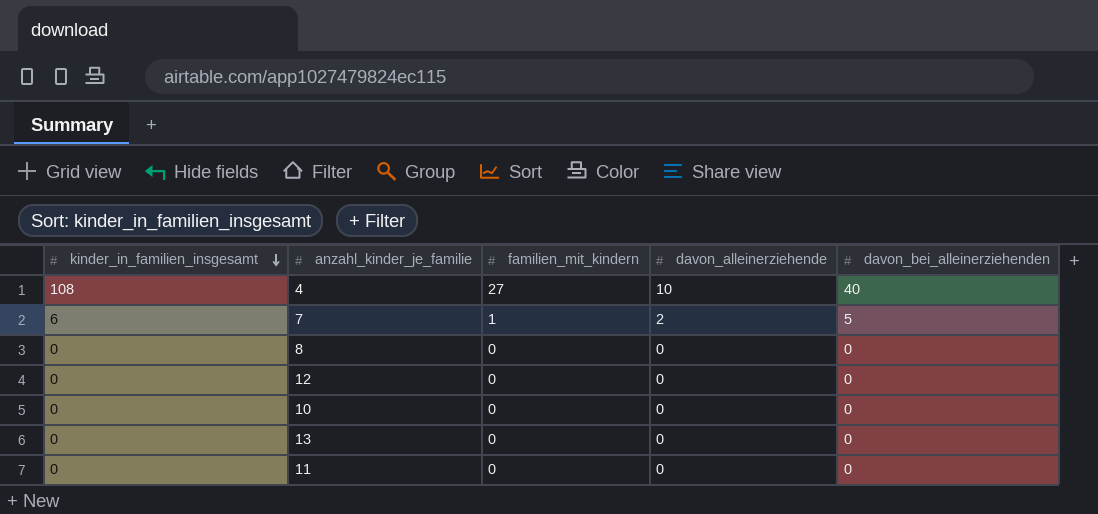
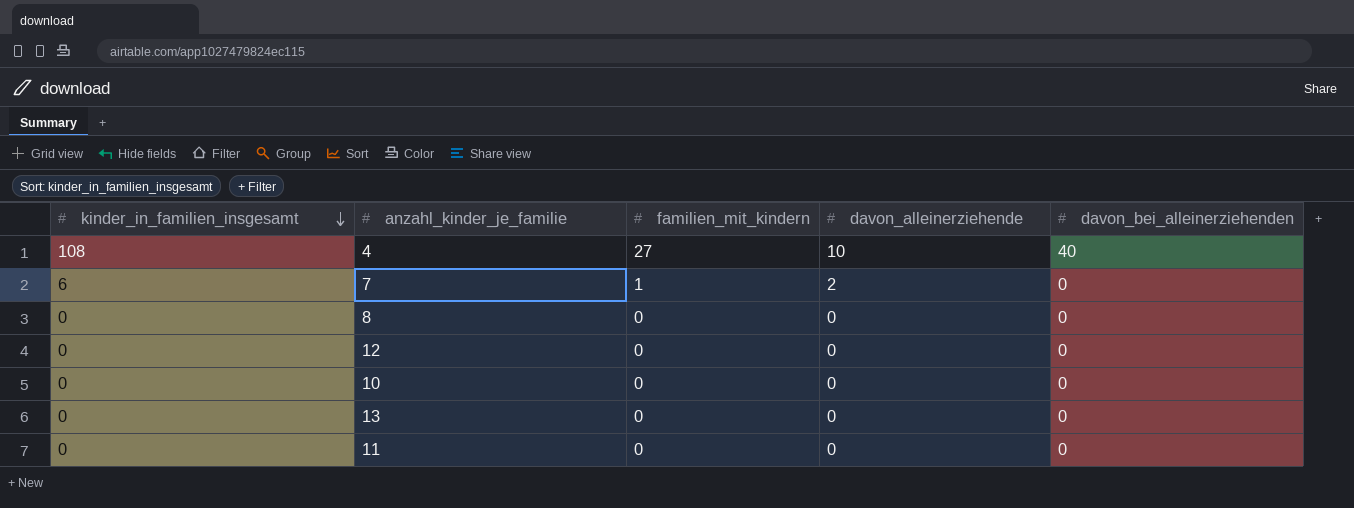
7 | davon_bei_alleinerziehenden: 5 -> 0

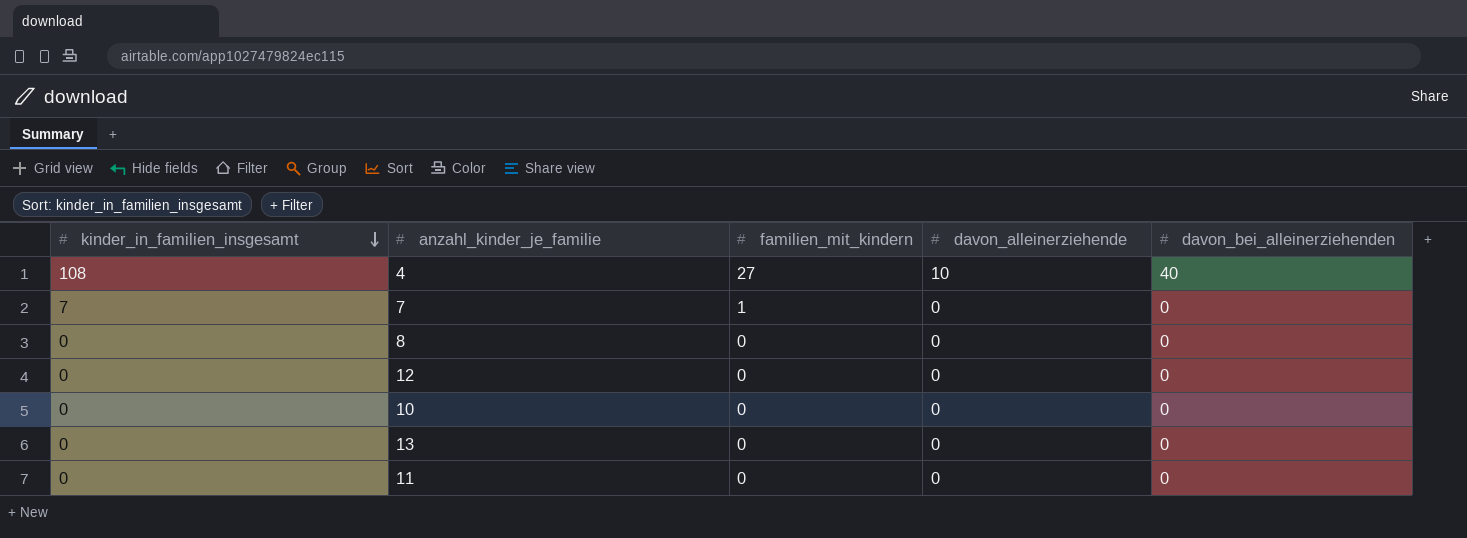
7 | kinder_in_familien_insgesamt: 6 -> 7
7 | davon_alleinerziehende: 2 -> 0

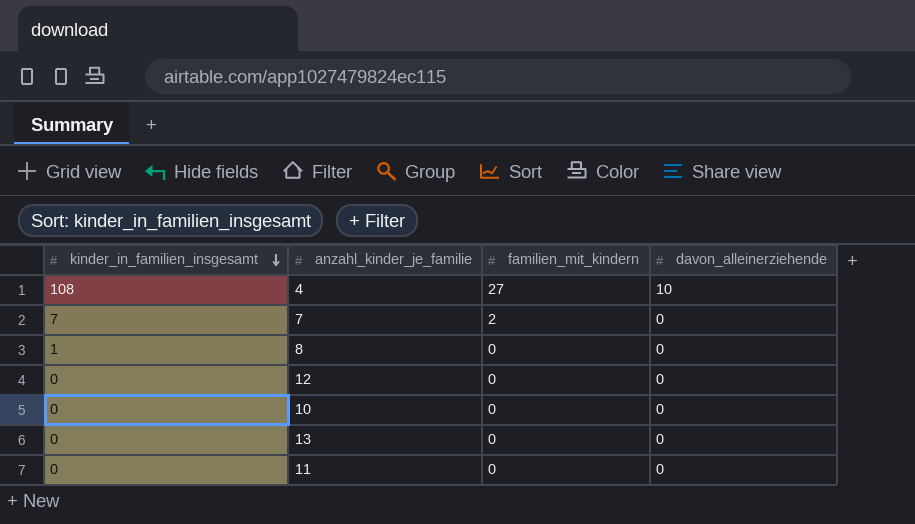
column davon_bei_alleinerziehenden | position: 5 -> none
7 | familien_mit_kindern: 1 -> 2
8 | kinder_in_familien_insgesamt: 0 -> 1

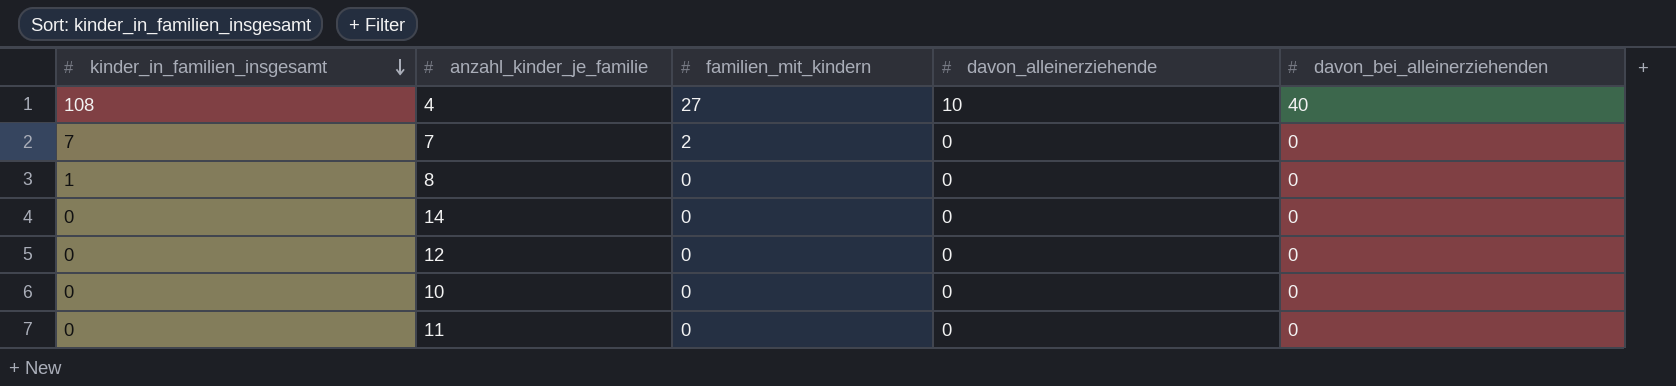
column davon_bei_alleinerziehenden | position: none -> 5
row 13: 0 | 0 | 0 -> none
row 14: none -> 0 | 0 | 0 | 0

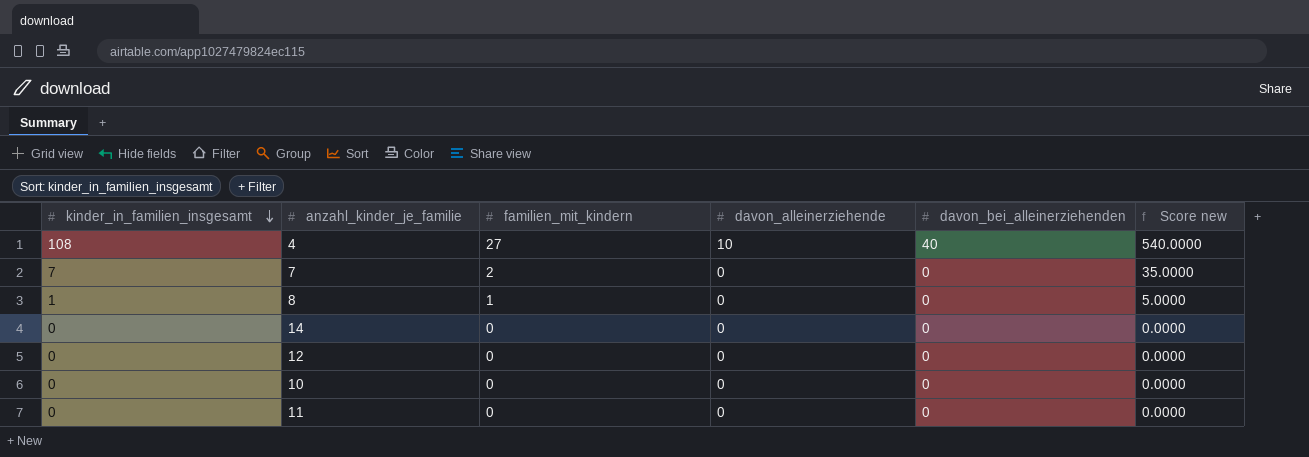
column Score new | formula: none -> [kinder_in_familien_insgesamt] * 5
8 | familien_mit_kindern: 0 -> 1

